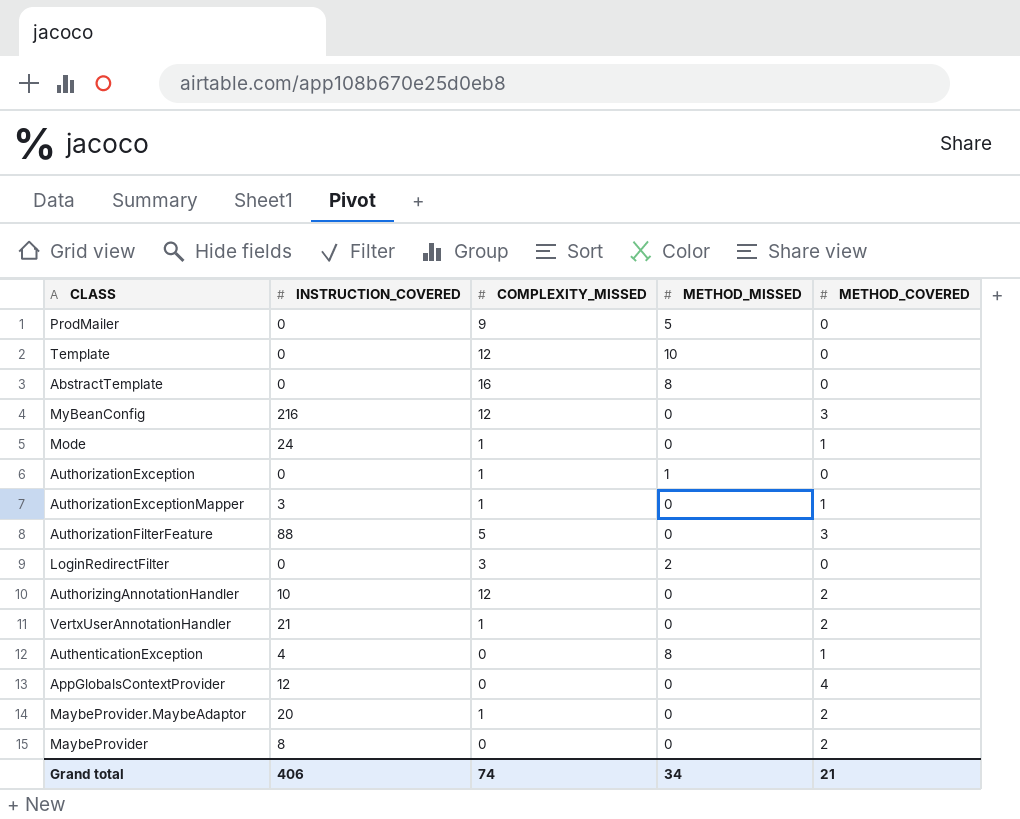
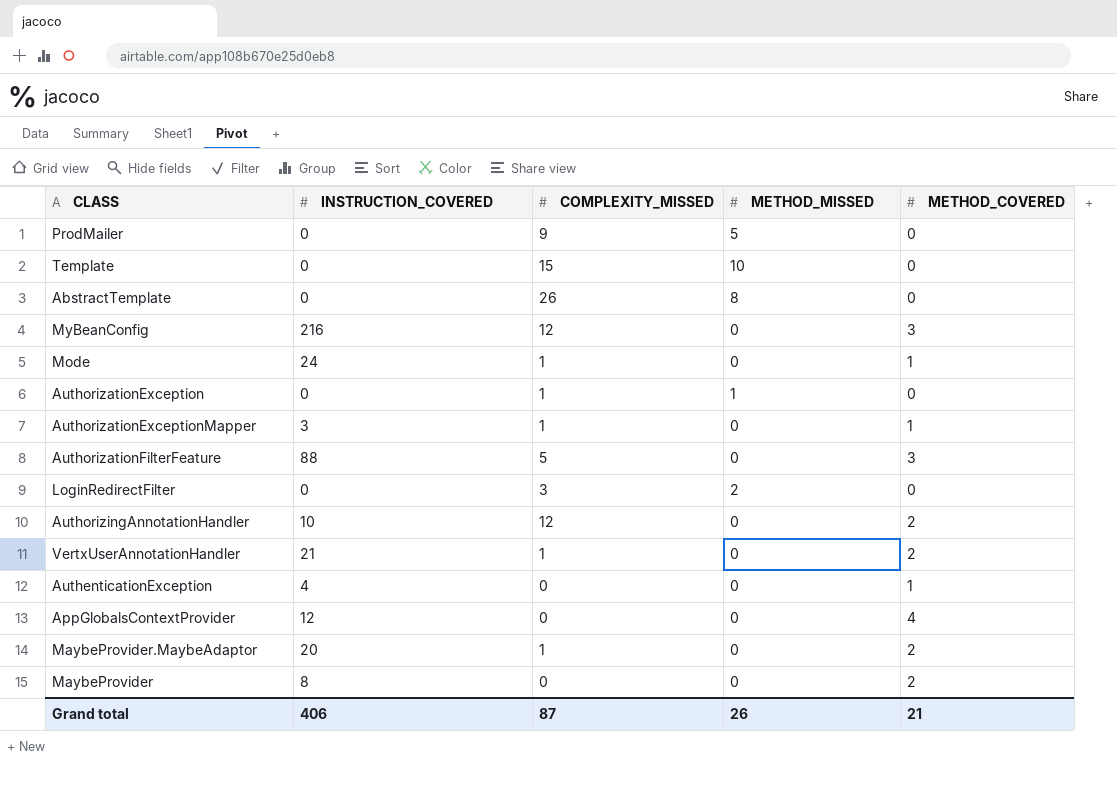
Template | COMPLEXITY_MISSED: 12 -> 15
AbstractTemplate | COMPLEXITY_MISSED: 16 -> 26
AuthenticationException | METHOD_MISSED: 8 -> 0
Grand total | COMPLEXITY_MISSED: 74 -> 87
Grand total | METHOD_MISSED: 34 -> 26

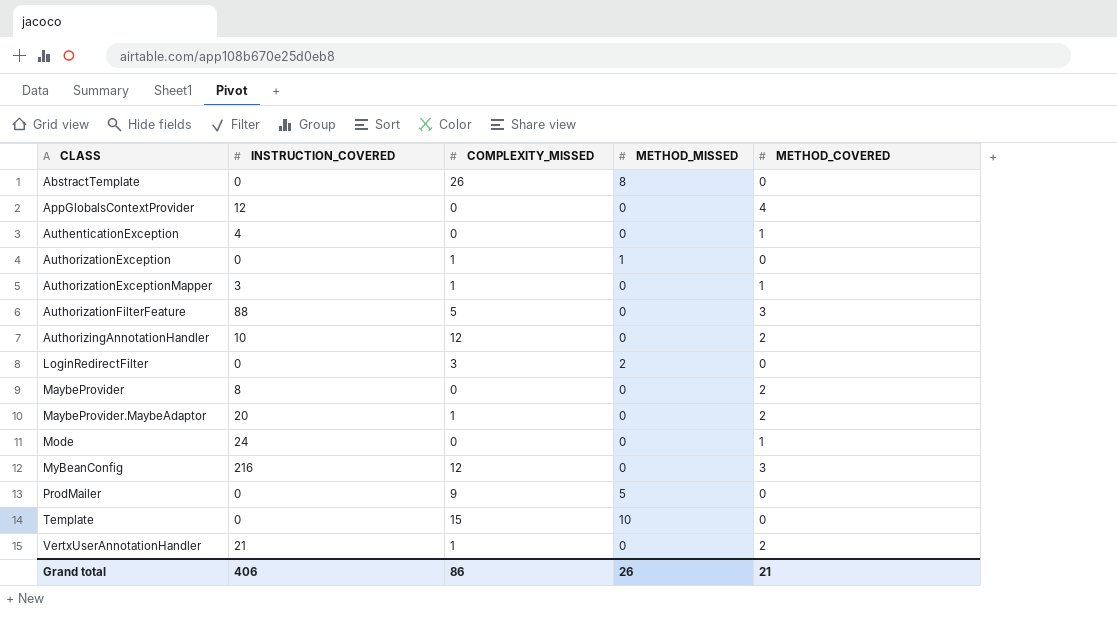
row order: none -> CLASS ascending
Mode | COMPLEXITY_MISSED: 1 -> 0
Grand total | COMPLEXITY_MISSED: 87 -> 86

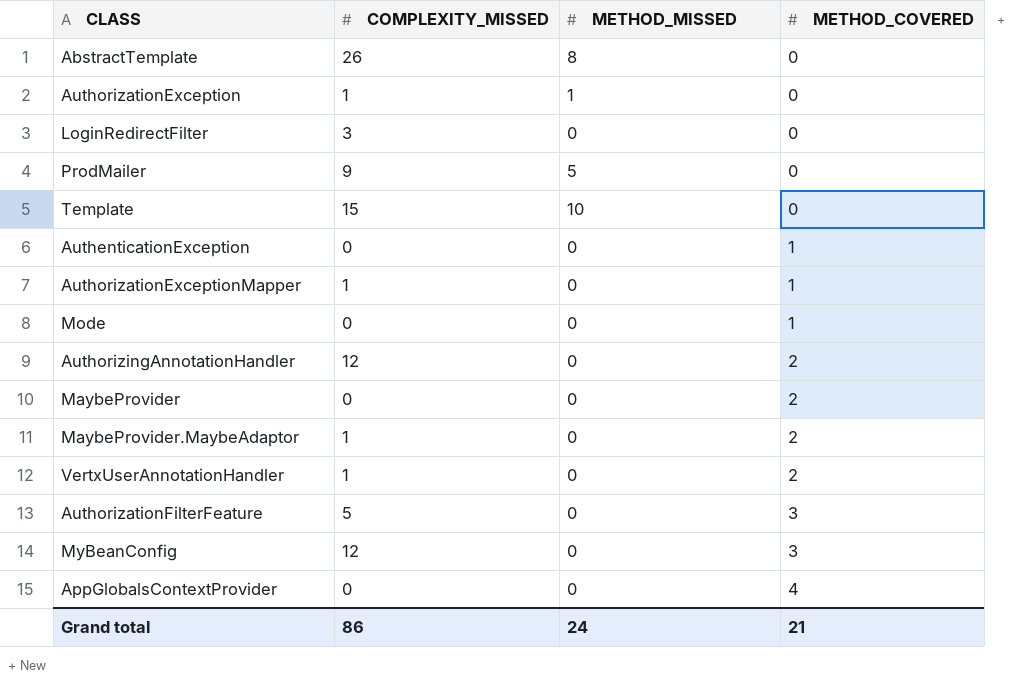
row order: CLASS ascending -> METHOD_COVERED ascending
column INSTRUCTION_COVERED | position: 2 -> none
LoginRedirectFilter | METHOD_MISSED: 2 -> 0
Grand total | METHOD_MISSED: 26 -> 24

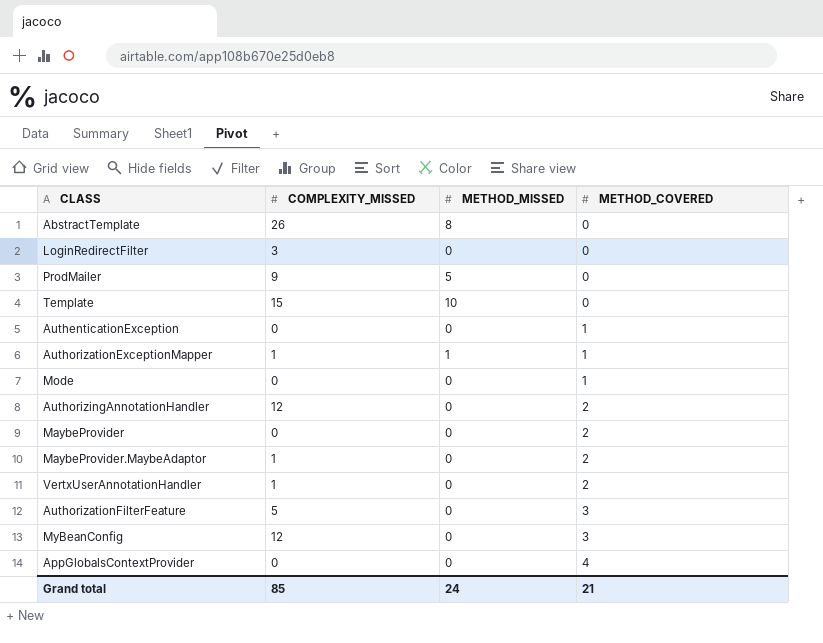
row AuthorizationException: 1 | 1 | 0 -> none
AuthorizationExceptionMapper | METHOD_MISSED: 0 -> 1
Grand total | COMPLEXITY_MISSED: 86 -> 85

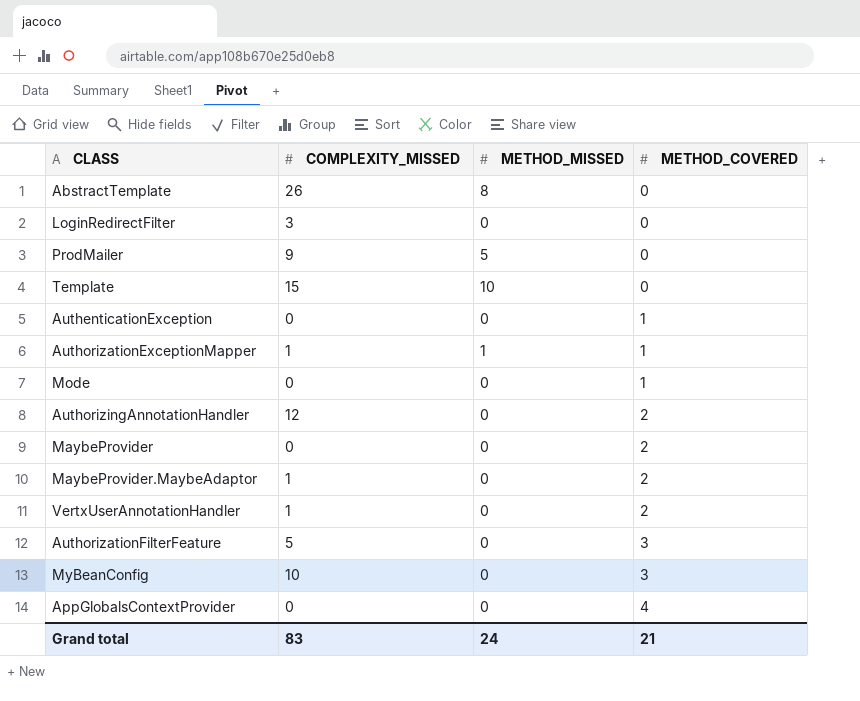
MyBeanConfig | COMPLEXITY_MISSED: 12 -> 10
Grand total | COMPLEXITY_MISSED: 85 -> 83

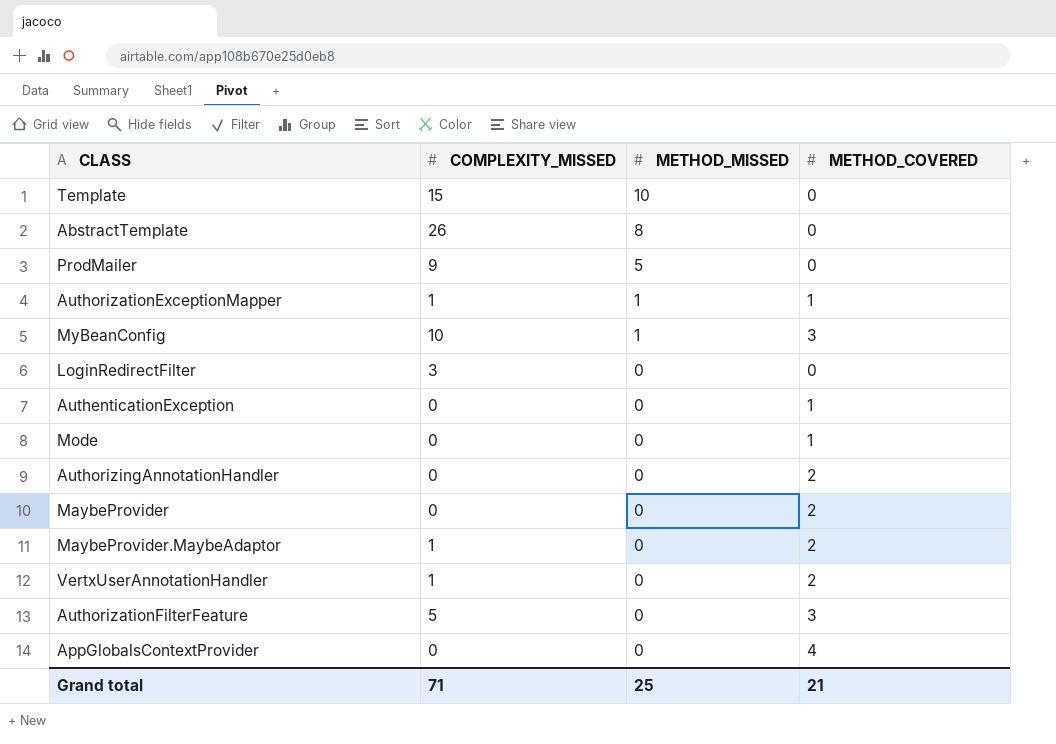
row order: METHOD_COVERED ascending -> METHOD_MISSED descending
MyBeanConfig | METHOD_MISSED: 0 -> 1
AuthorizingAnnotationHandler | COMPLEXITY_MISSED: 12 -> 0
Grand total | COMPLEXITY_MISSED: 83 -> 71
Grand total | METHOD_MISSED: 24 -> 25

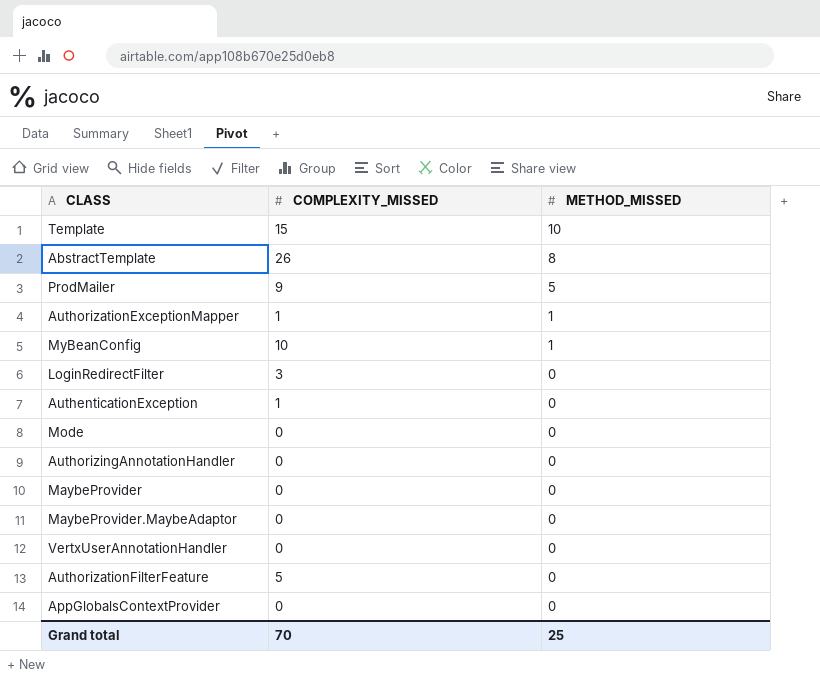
column METHOD_COVERED | position: 4 -> none
AuthenticationException | COMPLEXITY_MISSED: 0 -> 1
MaybeProvider.MaybeAdaptor | COMPLEXITY_MISSED: 1 -> 0
VertxUserAnnotationHandler | COMPLEXITY_MISSED: 1 -> 0
Grand total | COMPLEXITY_MISSED: 71 -> 70

